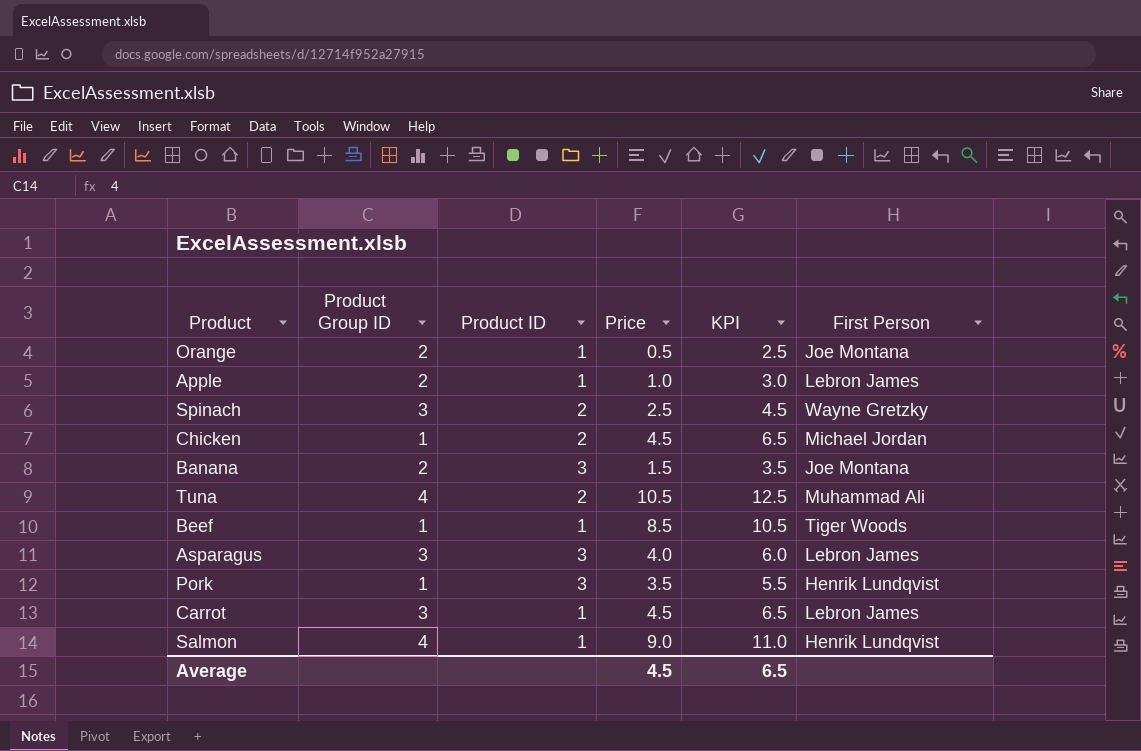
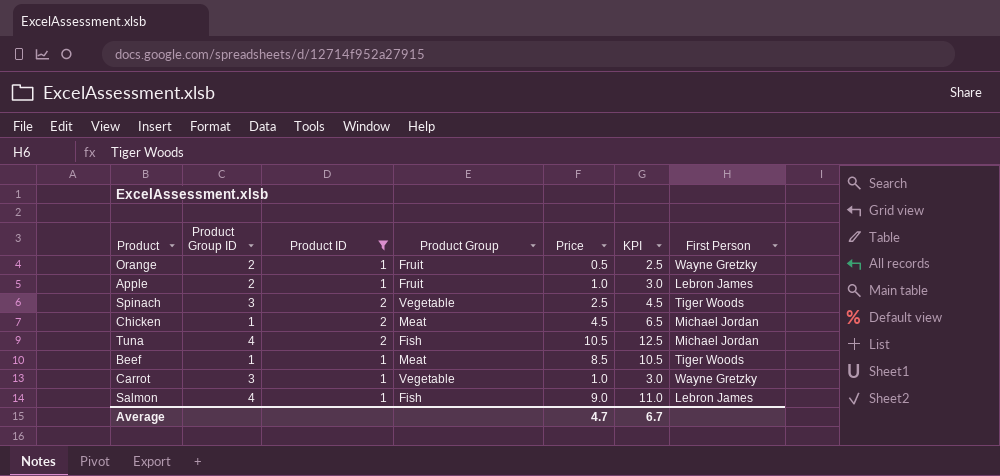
filter: none -> Product ID != 3
column Product Group | position: none -> 4
Orange | First Person: Joe Montana -> Wayne Gretzky
Spinach | First Person: Wayne Gretzky -> Tiger Woods
Tuna | First Person: Muhammad Ali -> Michael Jordan
Carrot | Price: 4.5 -> 1.0
Carrot | KPI: 6.5 -> 3.0
Carrot | First Person: Lebron James -> Wayne Gretzky
Salmon | First Person: Henrik Lundqvist -> Lebron James
Average | Price: 4.5 -> 4.7
Average | KPI: 6.5 -> 6.7

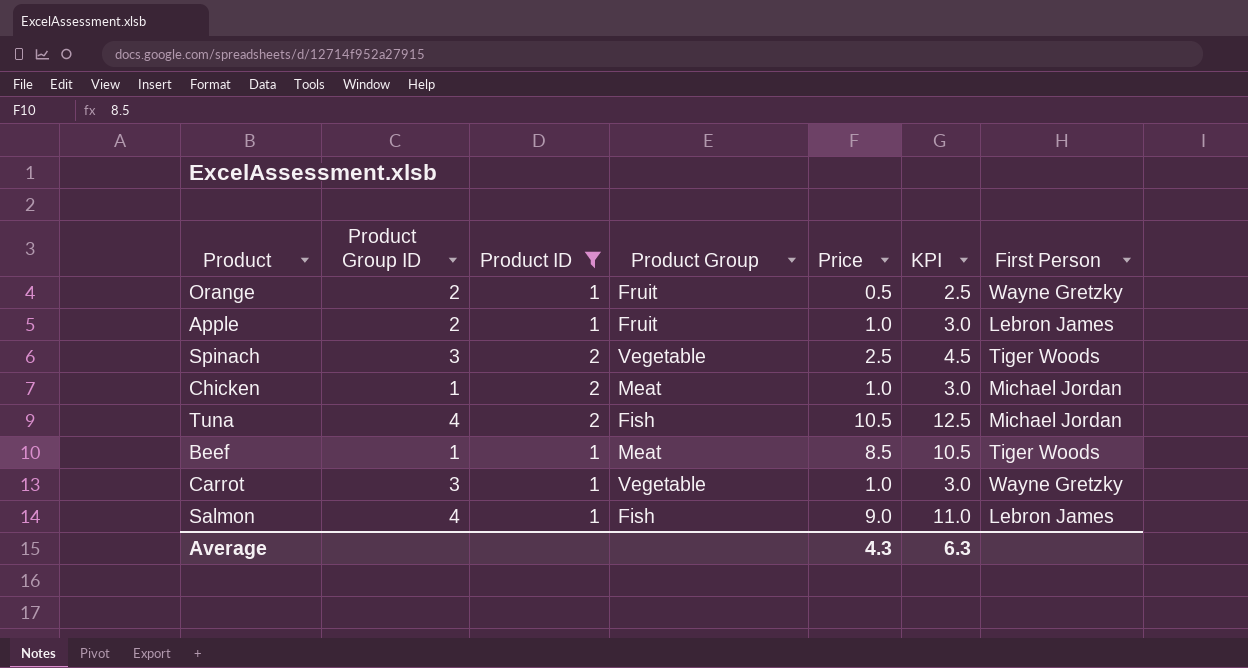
Chicken | Price: 4.5 -> 1.0
Chicken | KPI: 6.5 -> 3.0
Average | Price: 4.7 -> 4.3
Average | KPI: 6.7 -> 6.3

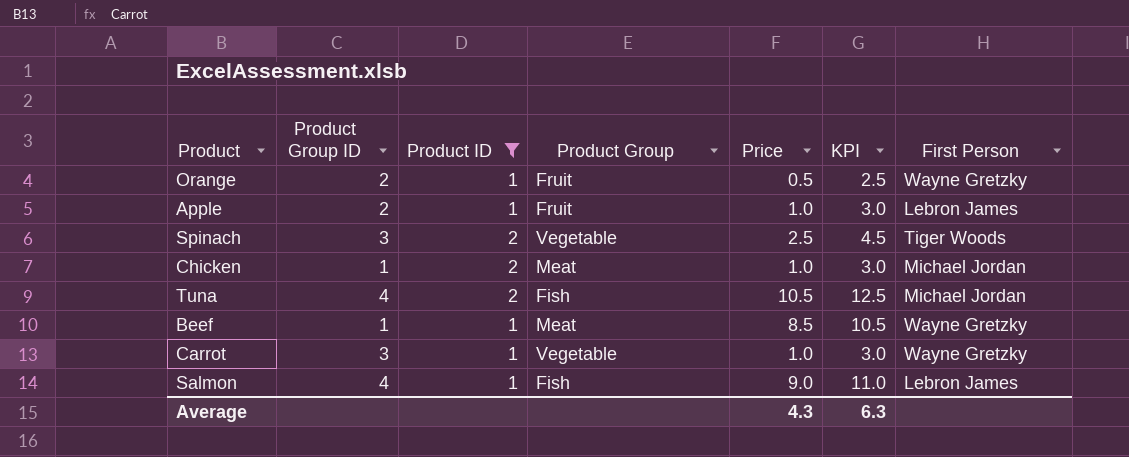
Beef | First Person: Tiger Woods -> Wayne Gretzky

